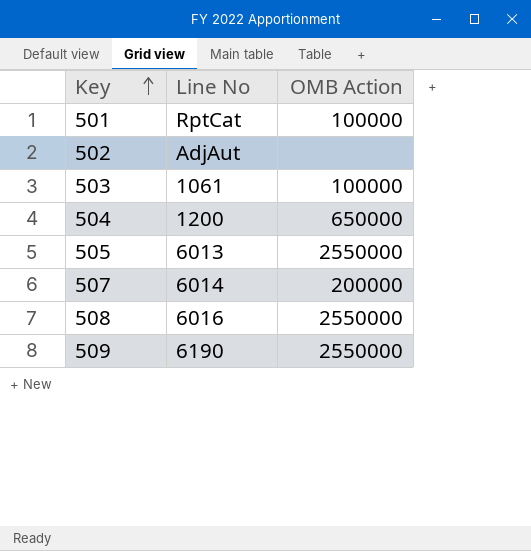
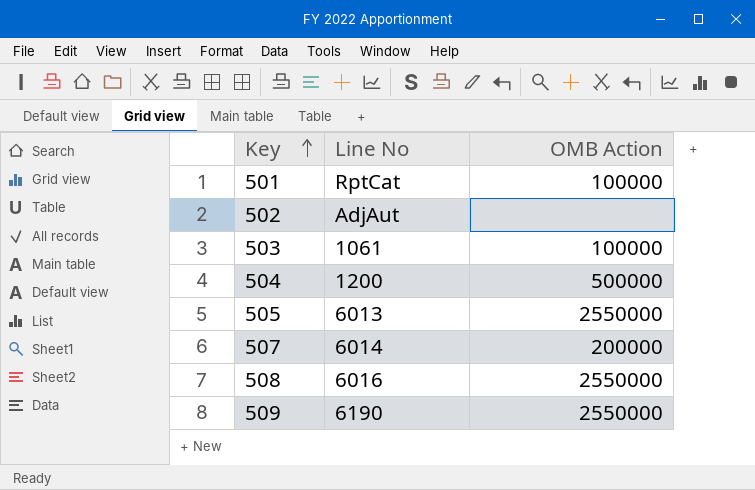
504 | OMB Action: 650000 -> 500000

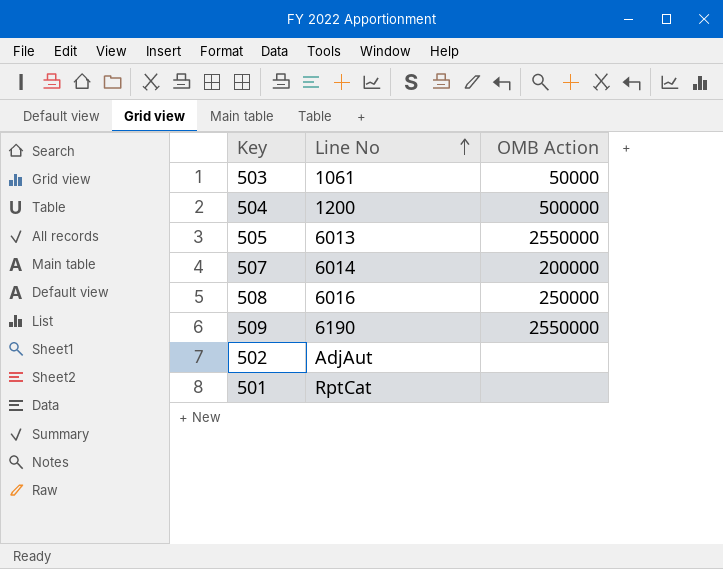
row order: Key ascending -> Line No ascending
503 | OMB Action: 100000 -> 50000
508 | OMB Action: 2550000 -> 250000
501 | OMB Action: 100000 -> none

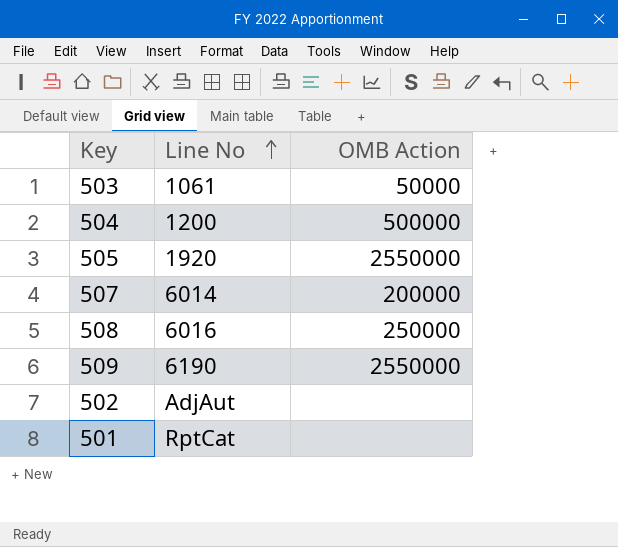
505 | Line No: 6013 -> 1920

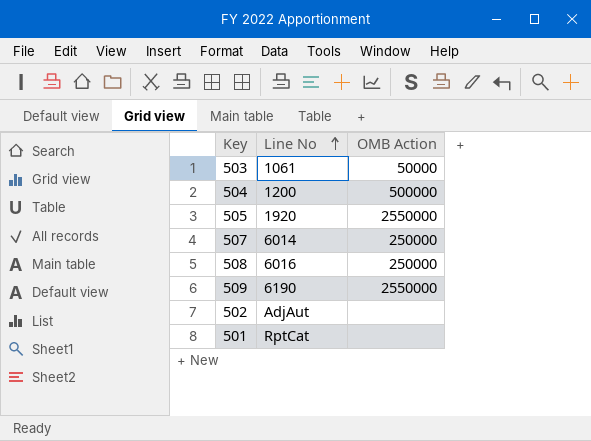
507 | OMB Action: 200000 -> 250000

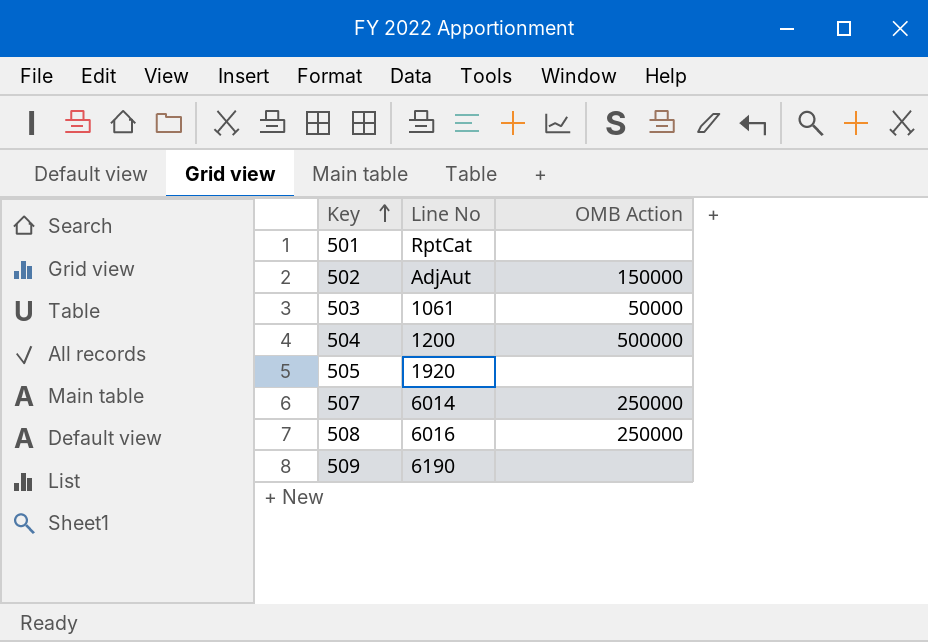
row order: Line No ascending -> Key ascending
502 | OMB Action: none -> 150000
505 | OMB Action: 2550000 -> none
509 | OMB Action: 2550000 -> none

